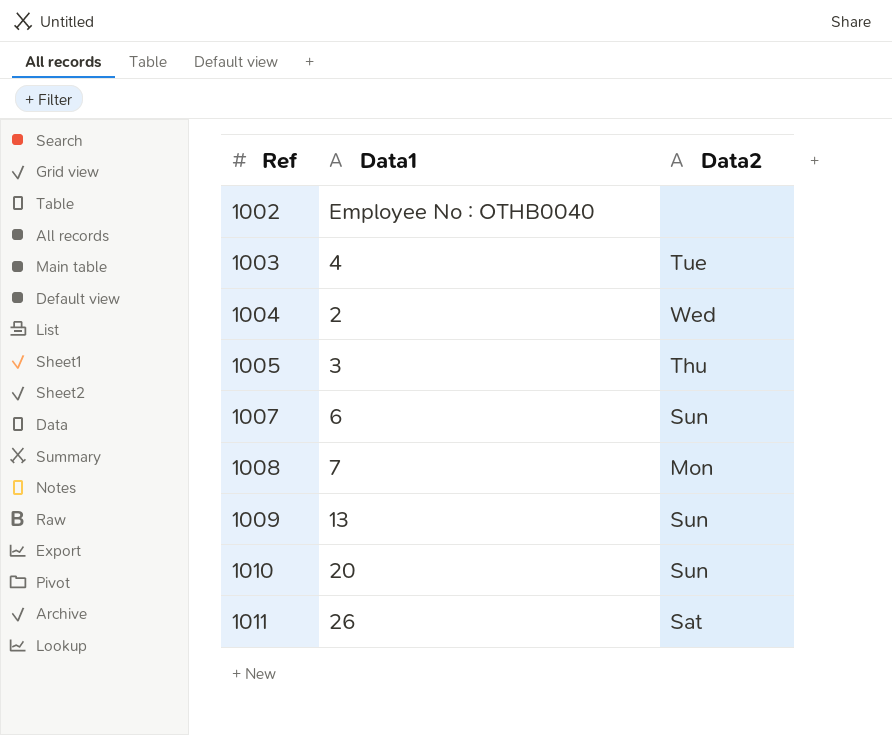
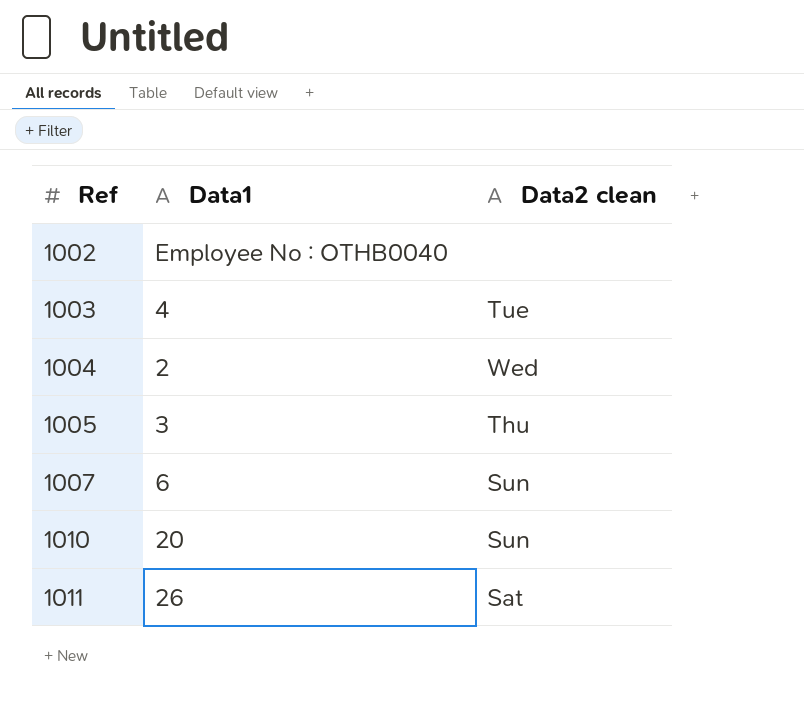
column name: Data2 -> Data2 clean
row 1008: 7 | Mon -> none
row 1009: 13 | Sun -> none

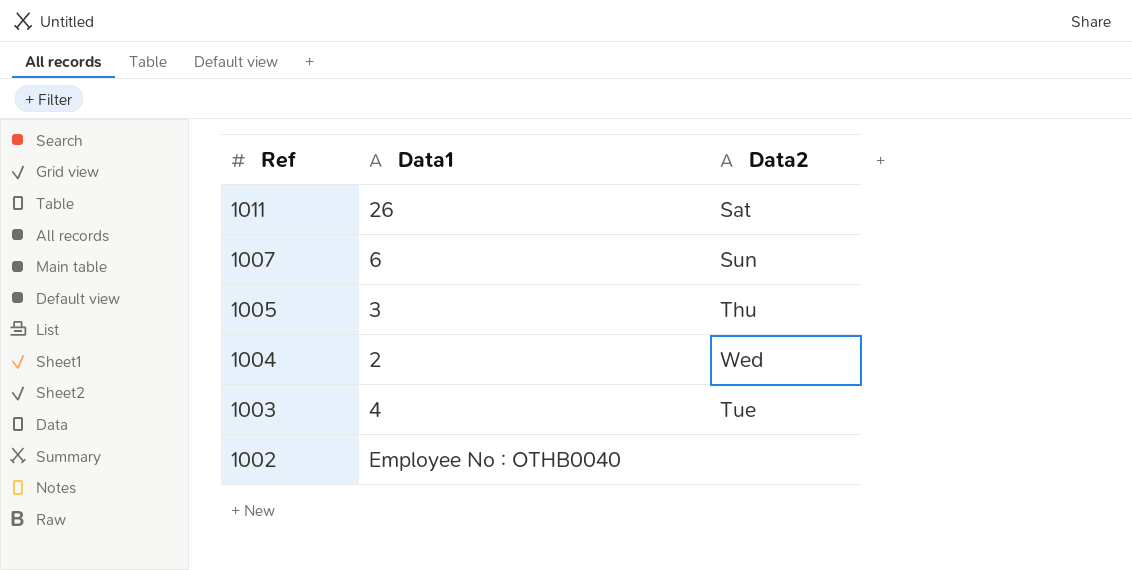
row order: Ref ascending -> Ref descending
column name: Data2 clean -> Data2
row 1010: 20 | Sun -> none

